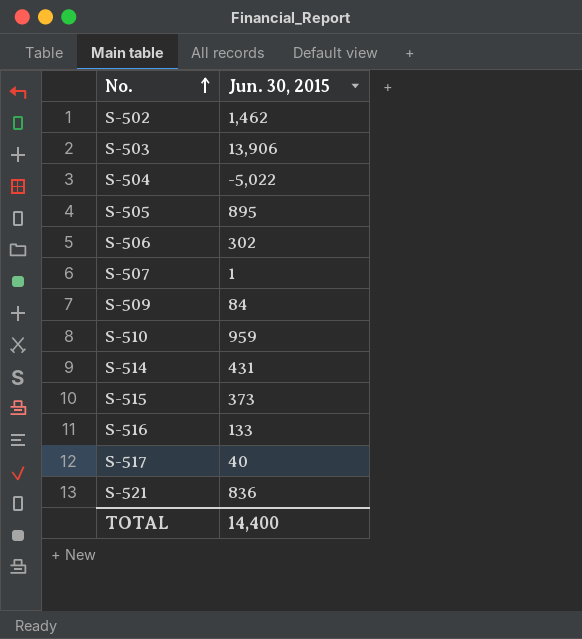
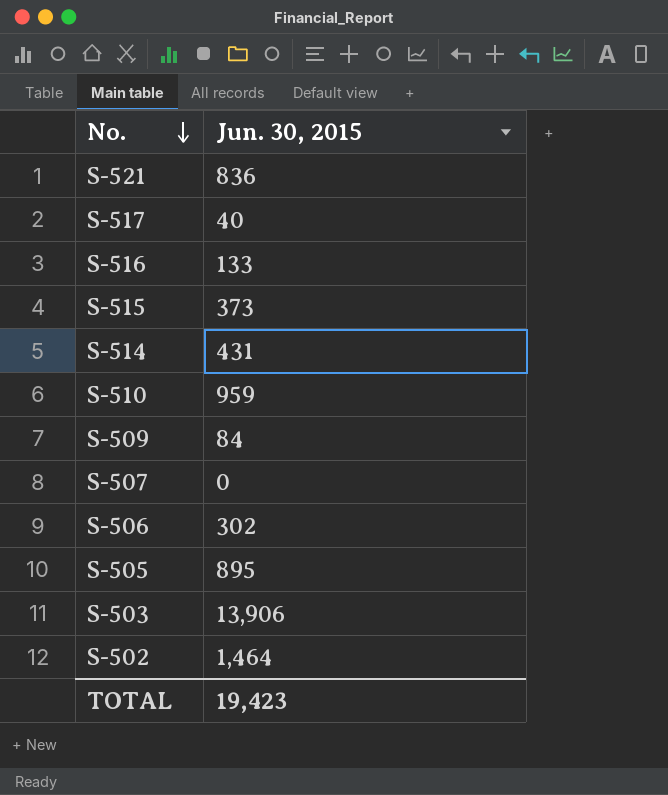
row order: No. ascending -> No. descending
row S-504: -5,022 -> none
S-507 | Jun. 30, 2015: 1 -> 0
S-502 | Jun. 30, 2015: 1,462 -> 1,464
TOTAL | Jun. 30, 2015: 14,400 -> 19,423

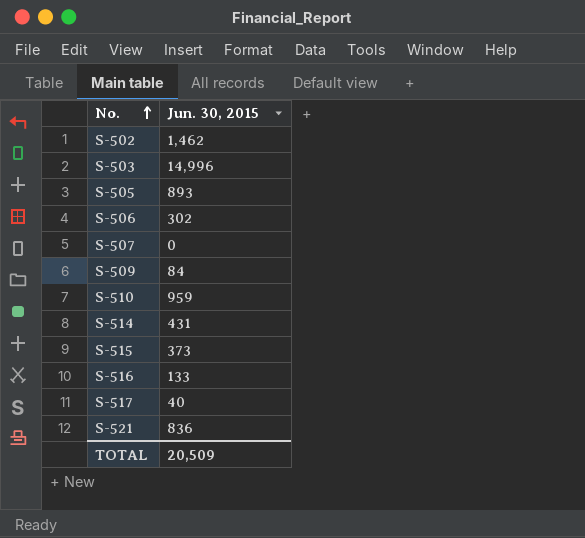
row order: No. descending -> No. ascending
S-502 | Jun. 30, 2015: 1,464 -> 1,462
S-503 | Jun. 30, 2015: 13,906 -> 14,996
S-505 | Jun. 30, 2015: 895 -> 893
TOTAL | Jun. 30, 2015: 19,423 -> 20,509

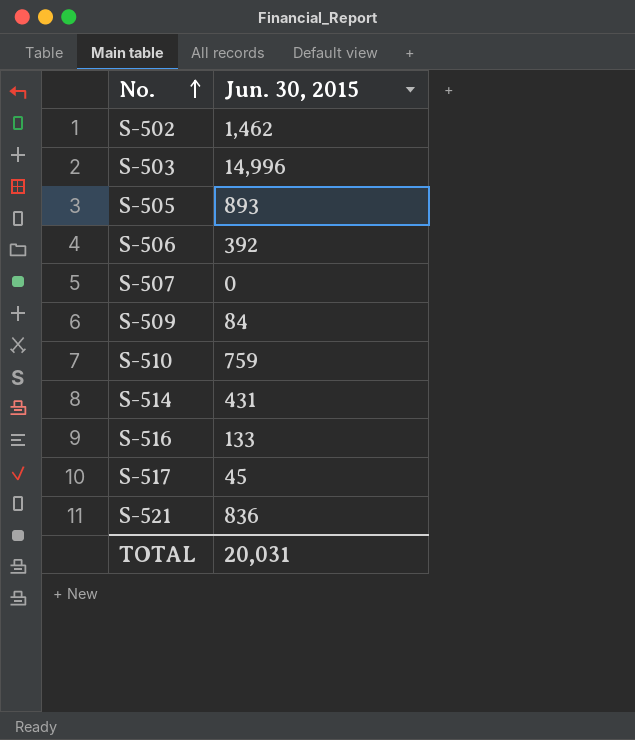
row S-515: 373 -> none
S-506 | Jun. 30, 2015: 302 -> 392
S-510 | Jun. 30, 2015: 959 -> 759
S-517 | Jun. 30, 2015: 40 -> 45
TOTAL | Jun. 30, 2015: 20,509 -> 20,031

